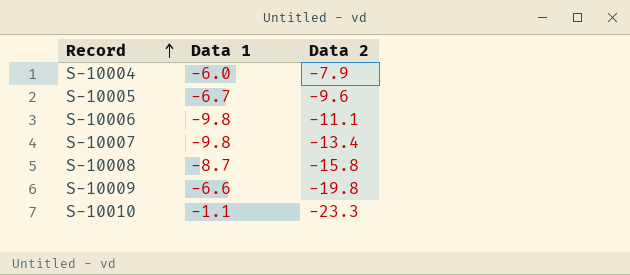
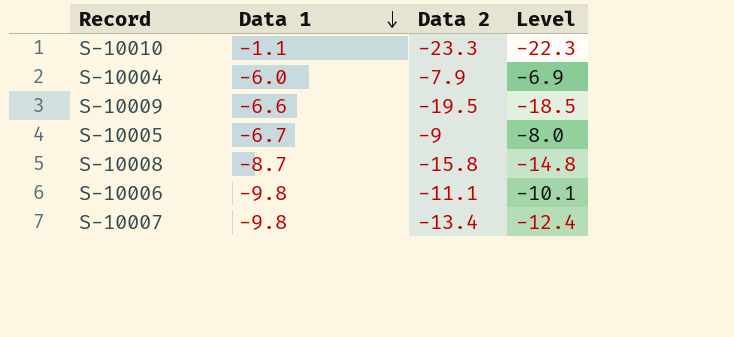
row order: Record ascending -> Data 1 descending
column Level | formula: none -> [Data 2] + 1
S-10009 | Data 2: -19.8 -> -19.5
S-10005 | Data 2: -9.6 -> -9

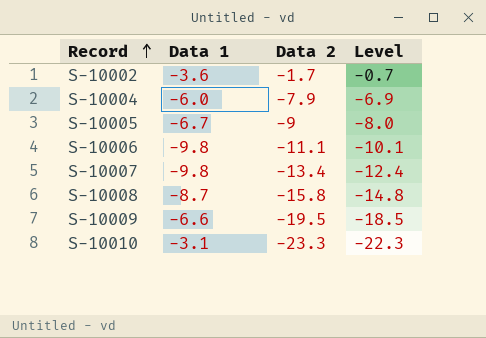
row order: Data 1 descending -> Record ascending
row S-10002: none -> -3.6 | -1.7 | -0.7
S-10010 | Data 1: -1.1 -> -3.1

